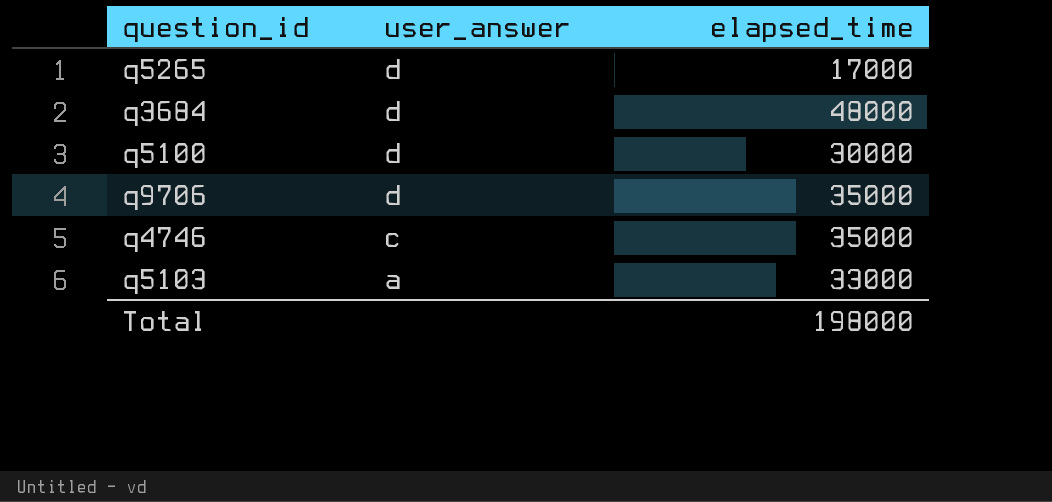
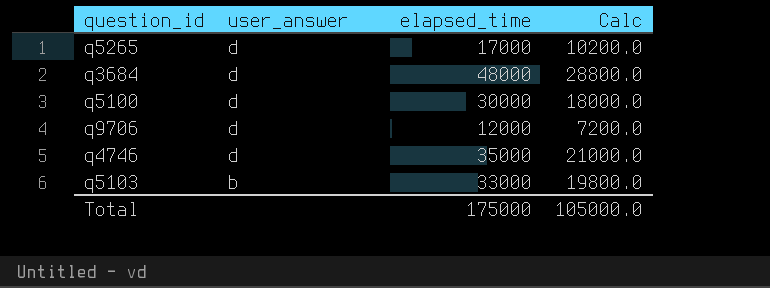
column Calc | formula: none -> [elapsed_time] * 0.6
q9706 | elapsed_time: 35000 -> 12000
q4746 | user_answer: c -> d
q5103 | user_answer: a -> b
Total | elapsed_time: 198000 -> 175000

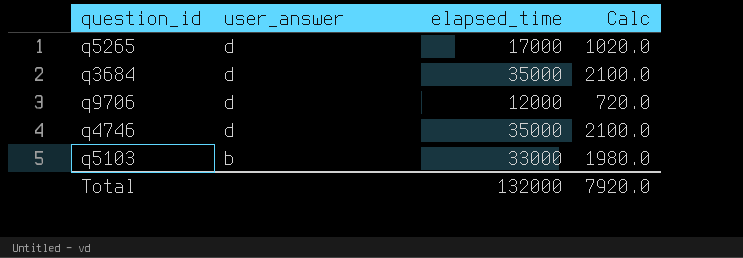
column Calc | formula: [elapsed_time] * 0.6 -> [elapsed_time] * 0.06
row q5100: d | 30000 | 18000.0 -> none
q3684 | elapsed_time: 48000 -> 35000
Total | elapsed_time: 175000 -> 132000
Total | Calc: 105000.0 -> 7920.0

